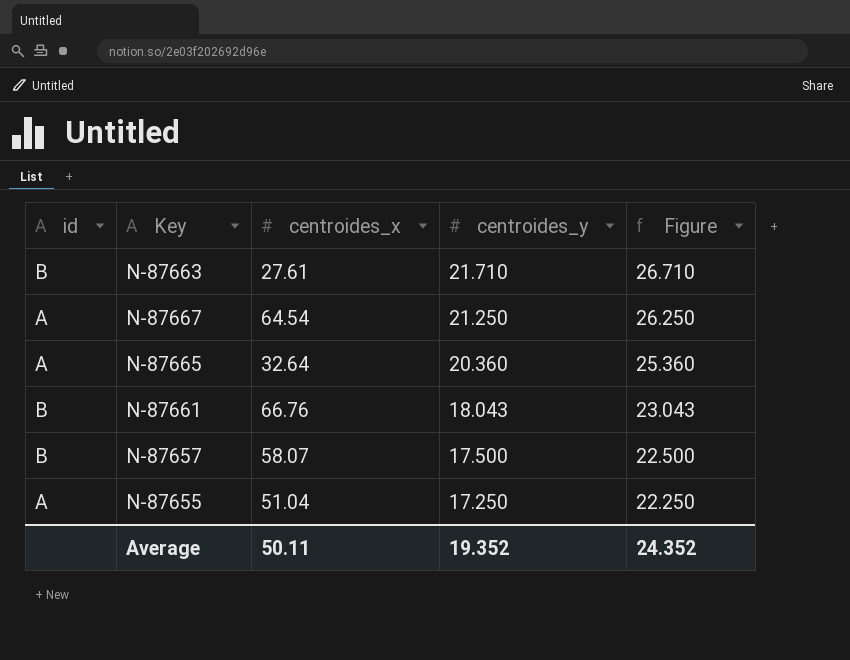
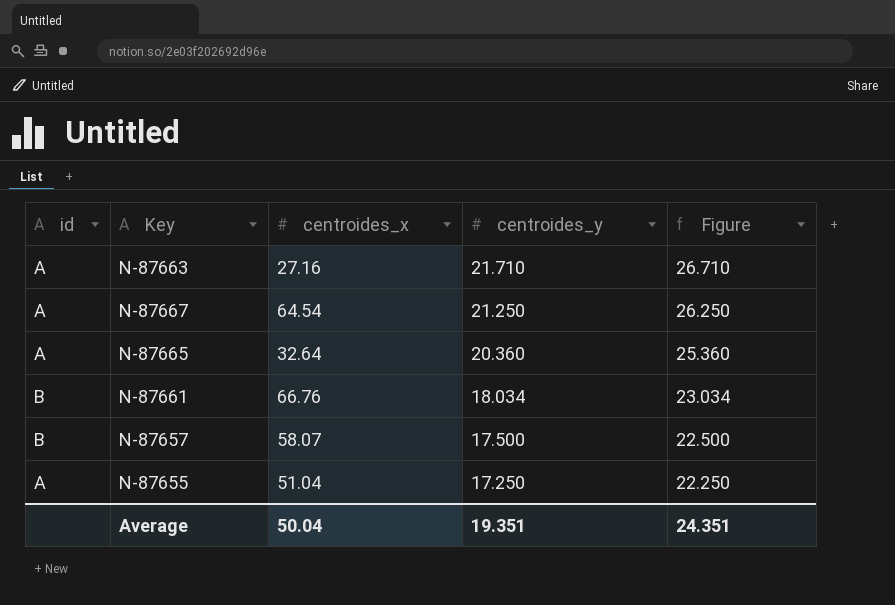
N-87663 | id: B -> A
N-87663 | centroides_x: 27.61 -> 27.16
N-87661 | centroides_y: 18.043 -> 18.034
N-87661 | Figure: 23.043 -> 23.034
Average | centroides_x: 50.11 -> 50.04
Average | centroides_y: 19.352 -> 19.351
Average | Figure: 24.352 -> 24.351

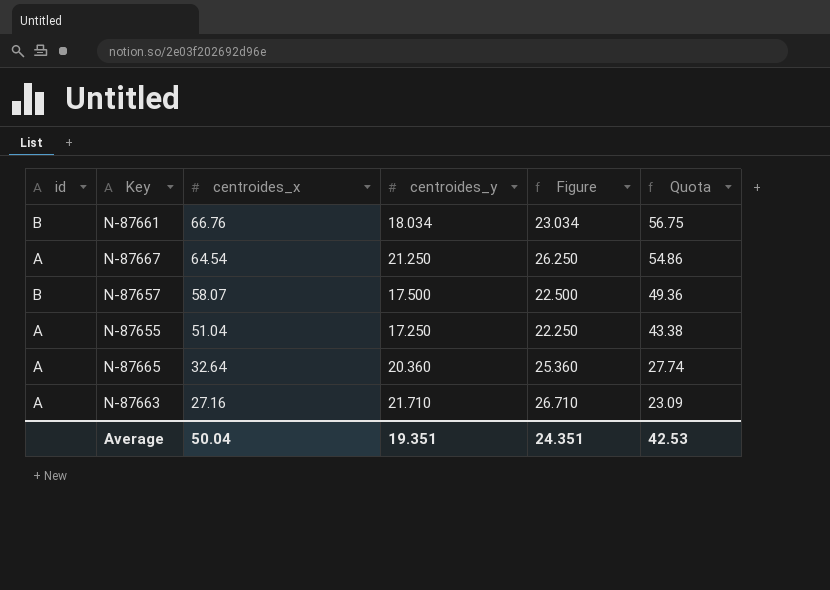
row order: centroides_y descending -> centroides_x descending
column Quota | formula: none -> [centroides_x] * 0.85

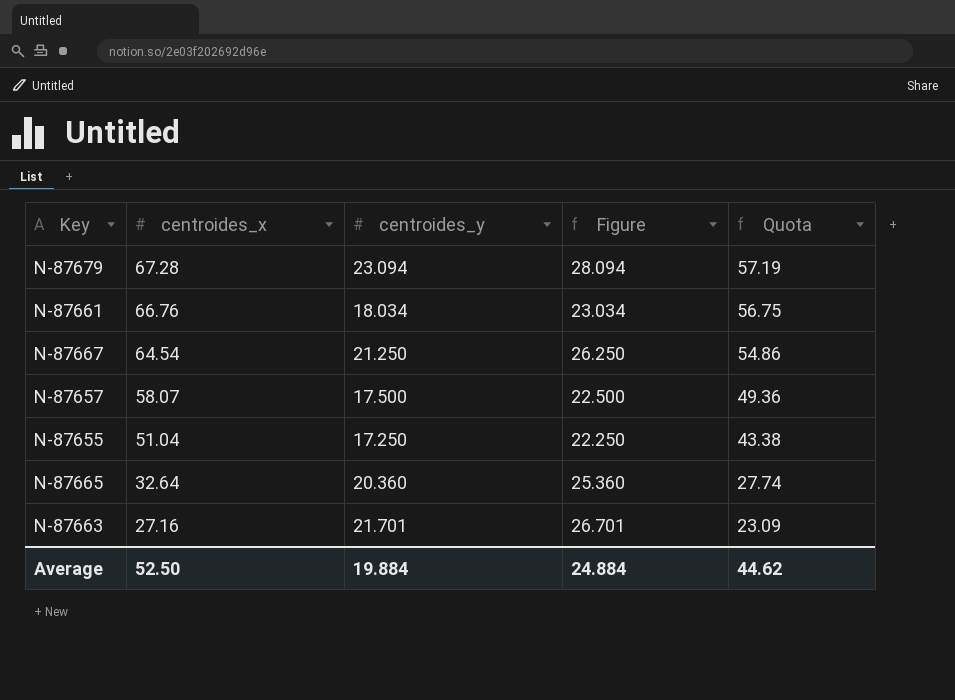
column id | position: 1 -> none
row N-87679: none -> 67.28 | 23.094 | 28.094 | 57.19
N-87663 | centroides_y: 21.710 -> 21.701
N-87663 | Figure: 26.710 -> 26.701
Average | centroides_x: 50.04 -> 52.50
Average | centroides_y: 19.351 -> 19.884
Average | Figure: 24.351 -> 24.884
Average | Quota: 42.53 -> 44.62

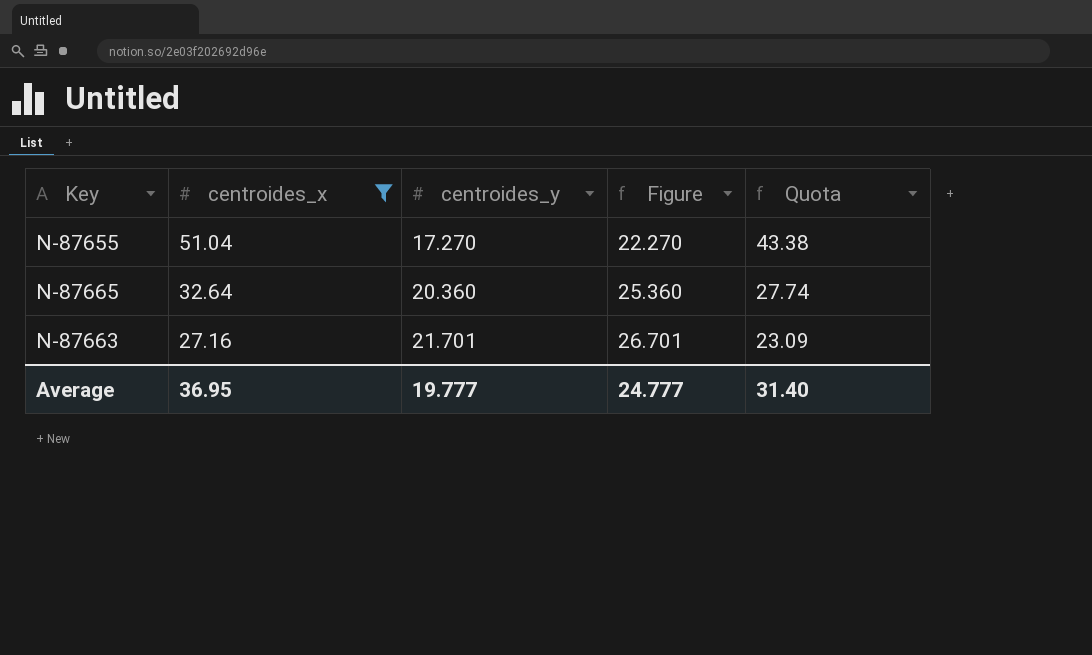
filter: none -> centroides_x <= 51.04
N-87655 | centroides_y: 17.250 -> 17.270
N-87655 | Figure: 22.250 -> 22.270
Average | centroides_x: 52.50 -> 36.95
Average | centroides_y: 19.884 -> 19.777
Average | Figure: 24.884 -> 24.777
Average | Quota: 44.62 -> 31.40

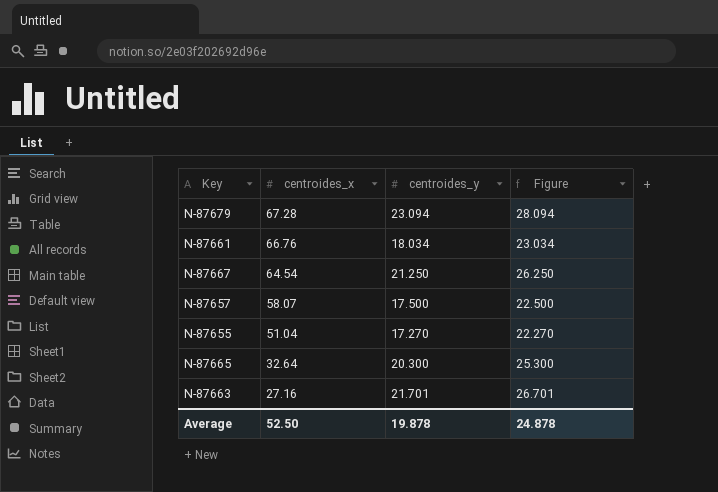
filter: centroides_x <= 51.04 -> none
column Quota | formula: [centroides_x] * 0.85 -> none
N-87665 | centroides_y: 20.360 -> 20.300
N-87665 | Figure: 25.360 -> 25.300
Average | centroides_x: 36.95 -> 52.50
Average | centroides_y: 19.777 -> 19.878
Average | Figure: 24.777 -> 24.878

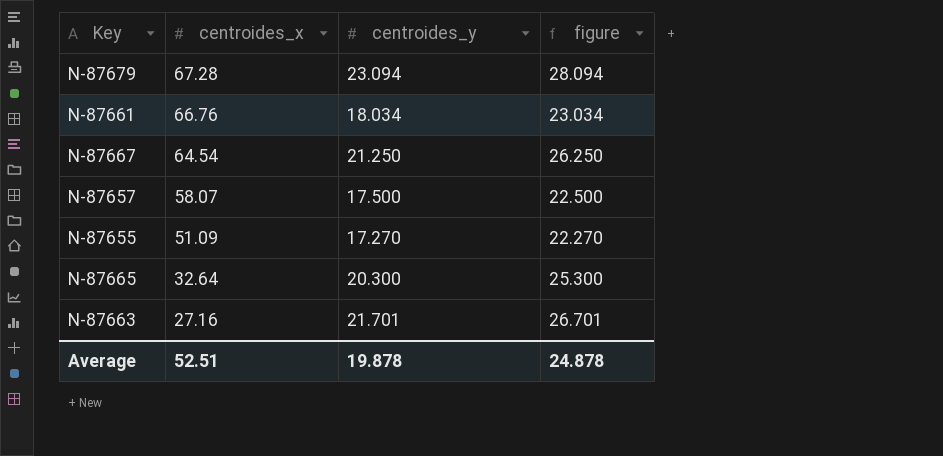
column name: Figure -> figure
N-87655 | centroides_x: 51.04 -> 51.09
Average | centroides_x: 52.50 -> 52.51

